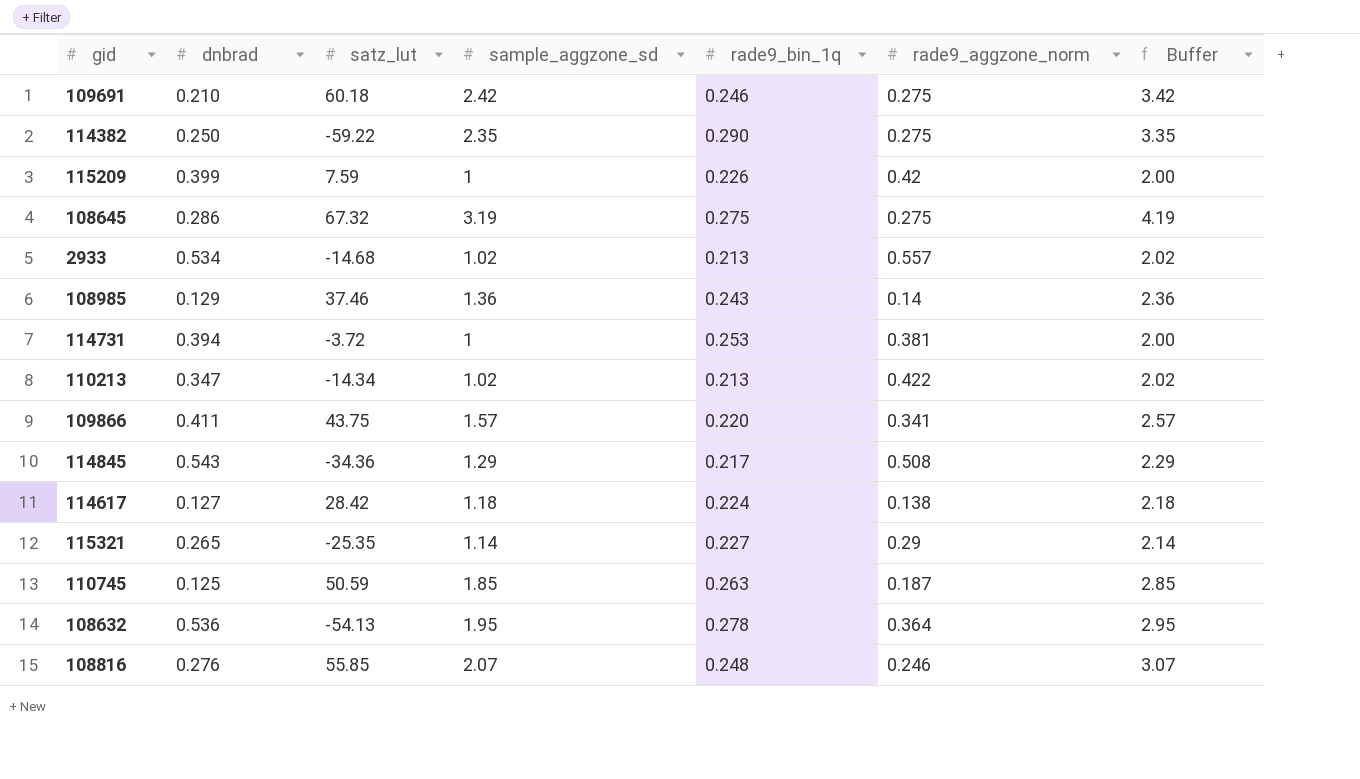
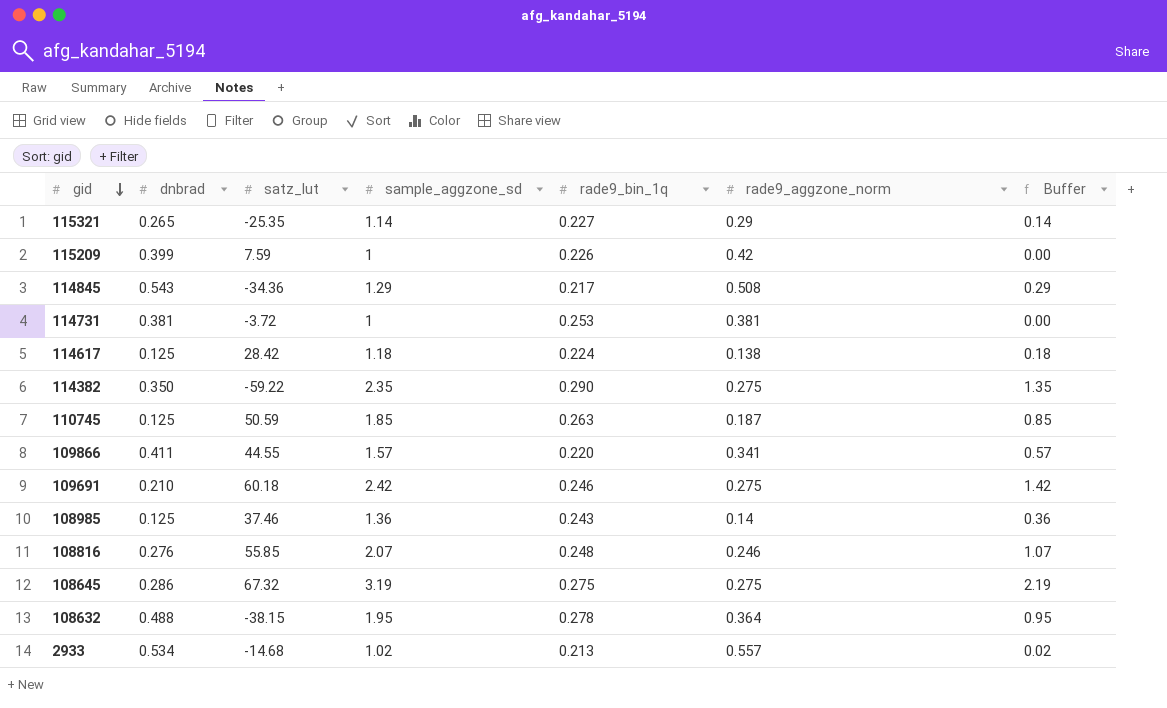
row order: none -> gid descending
column Buffer | formula: [sample_aggzone_sd] + 1 -> [sample_aggzone_sd] - 1
row 110213: 0.347 | -14.34 | 1.02 | 0.213 | 0.422 | 2.02 -> none
114731 | dnbrad: 0.394 -> 0.381
114617 | dnbrad: 0.127 -> 0.125
114382 | dnbrad: 0.250 -> 0.350
109866 | satz_lut: 43.75 -> 44.55
108985 | dnbrad: 0.129 -> 0.125
108632 | dnbrad: 0.536 -> 0.488
108632 | satz_lut: -54.13 -> -38.15

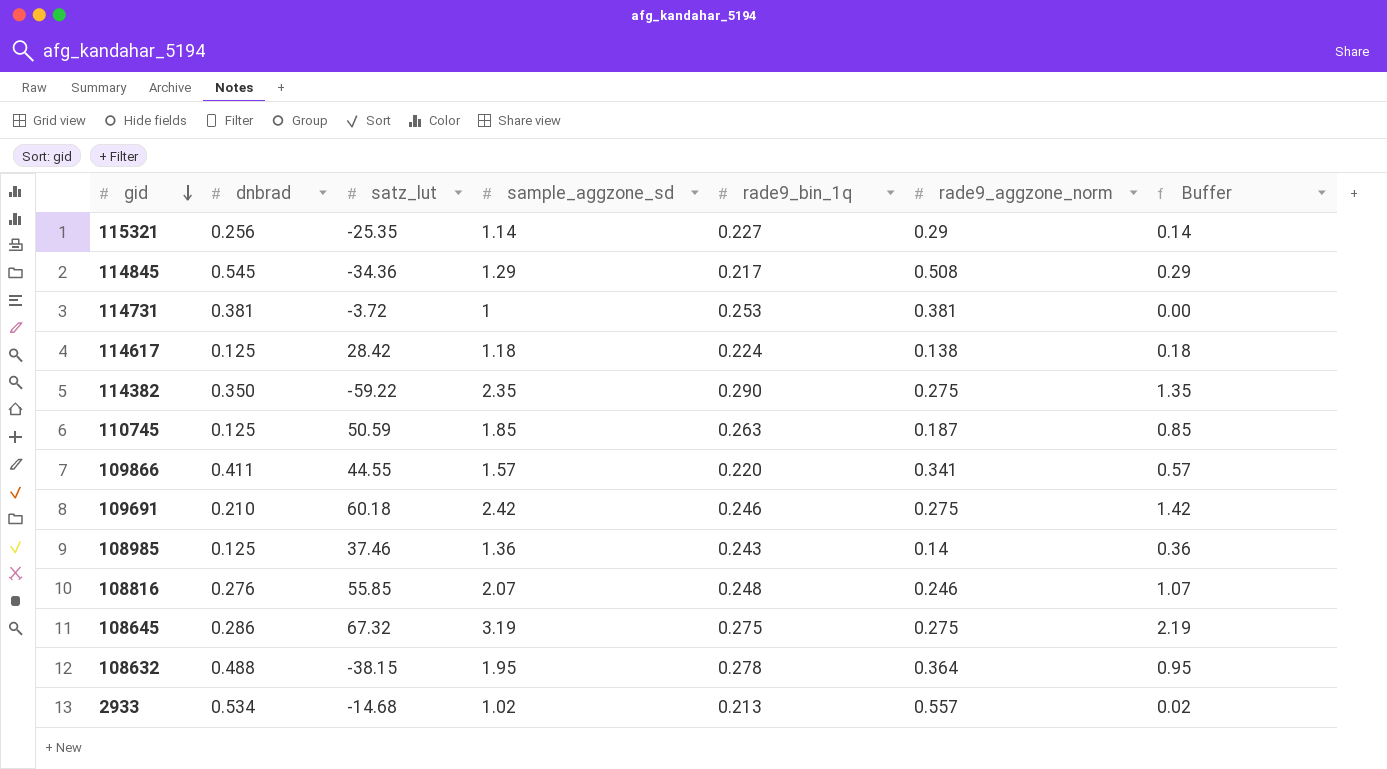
row 115209: 0.399 | 7.59 | 1 | 0.226 | 0.42 | 0.00 -> none
115321 | dnbrad: 0.265 -> 0.256
114845 | dnbrad: 0.543 -> 0.545

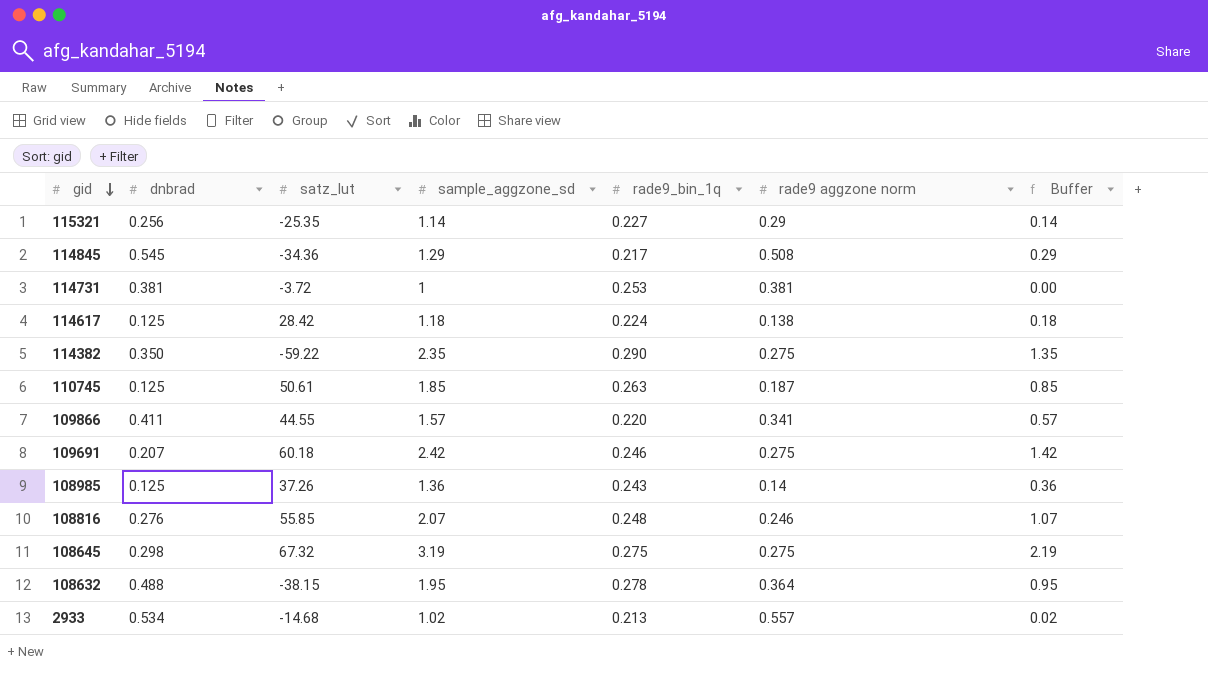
column name: rade9_aggzone_norm -> rade9 aggzone norm
110745 | satz_lut: 50.59 -> 50.61
109691 | dnbrad: 0.210 -> 0.207
108985 | satz_lut: 37.46 -> 37.26
108645 | dnbrad: 0.286 -> 0.298

